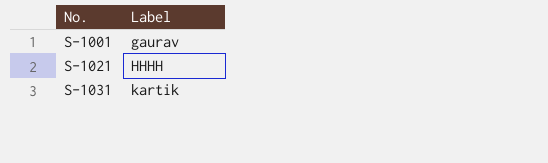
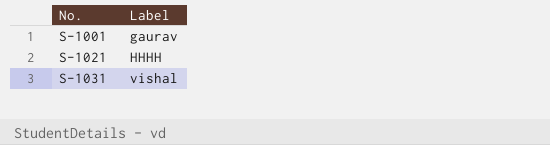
S-1031 | Label: kartik -> vishal

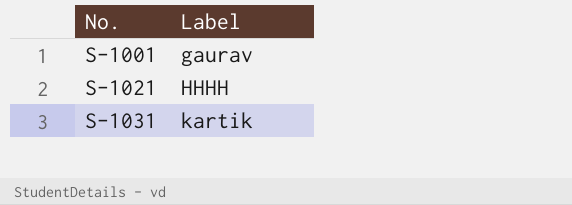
S-1031 | Label: vishal -> kartik

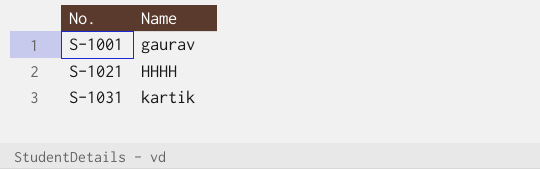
column name: Label -> Name

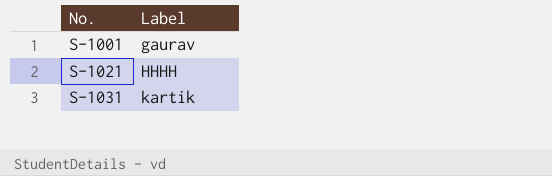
column name: Name -> Label

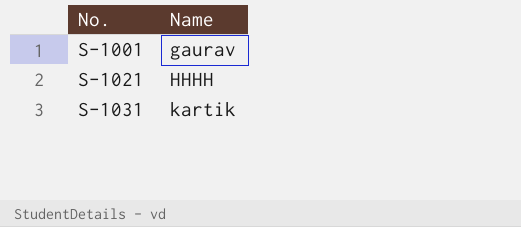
column name: Label -> Name

